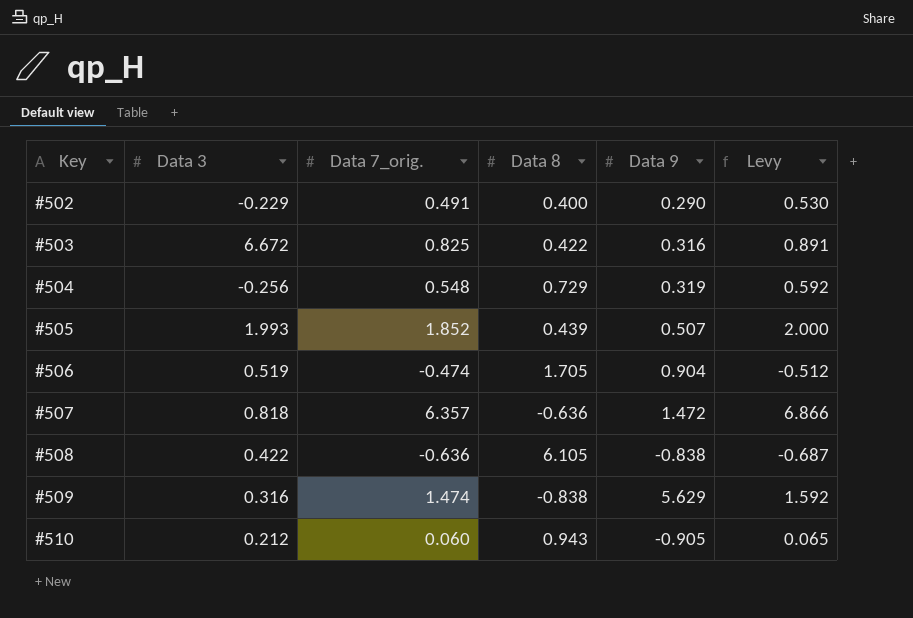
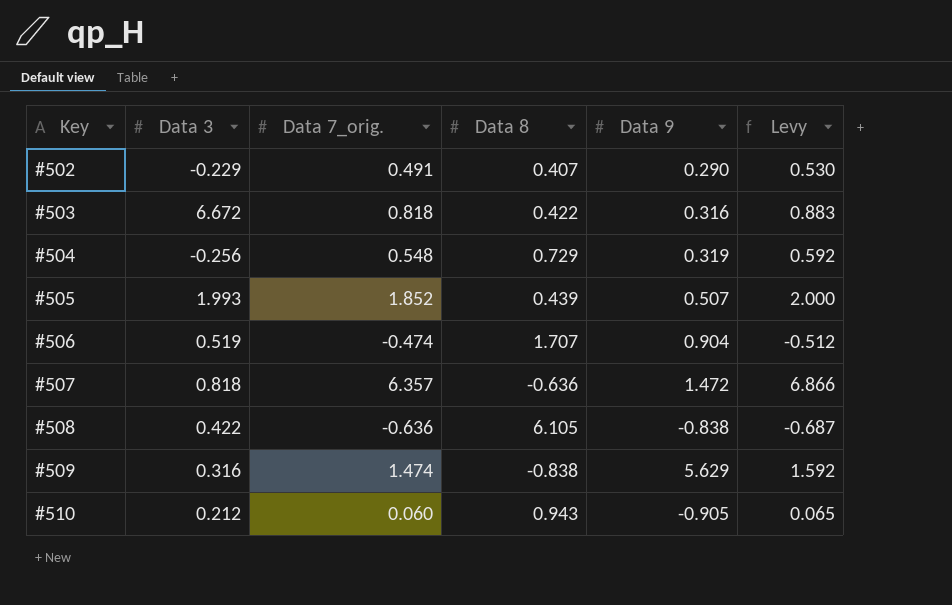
#502 | Data 8: 0.400 -> 0.407
#503 | Data 7_orig.: 0.825 -> 0.818
#503 | Levy: 0.891 -> 0.883
#506 | Data 8: 1.705 -> 1.707

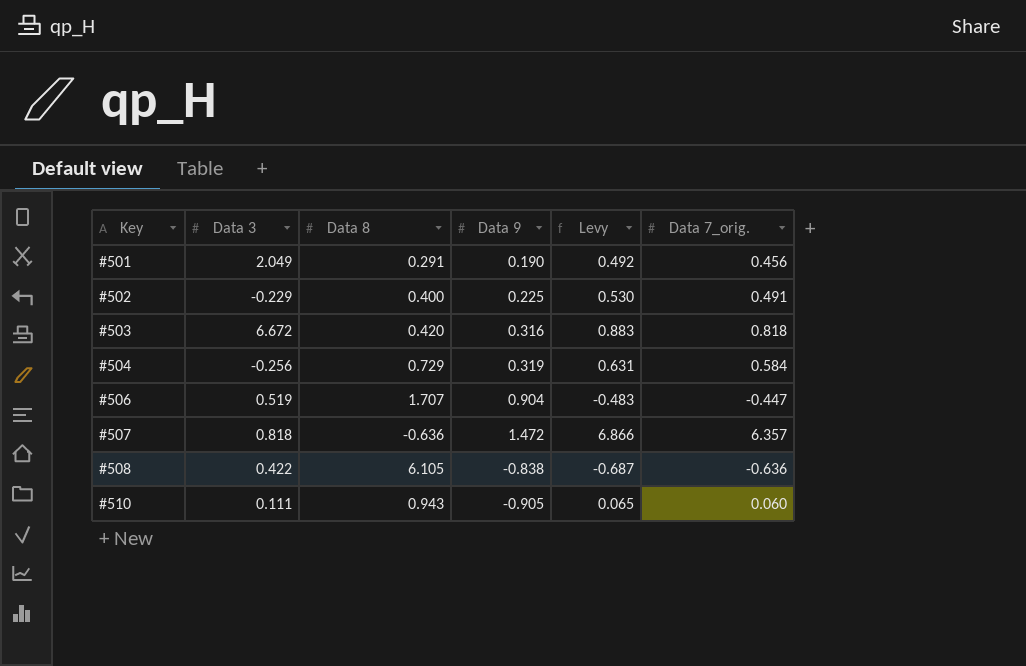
column Data 7_orig. | position: 3 -> 6
row #505: 1.993 | 1.852 | 0.439 | 0.507 | 2.000 -> none
row #509: 0.316 | 1.474 | -0.838 | 5.629 | 1.592 -> none
row #501: none -> 2.049 | 0.291 | 0.190 | 0.492 | 0.456
#502 | Data 8: 0.407 -> 0.400
#502 | Data 9: 0.290 -> 0.225
#503 | Data 8: 0.422 -> 0.420
#504 | Levy: 0.592 -> 0.631
#504 | Data 7_orig.: 0.548 -> 0.584
#506 | Levy: -0.512 -> -0.483
#506 | Data 7_orig.: -0.474 -> -0.447
#510 | Data 3: 0.212 -> 0.111

